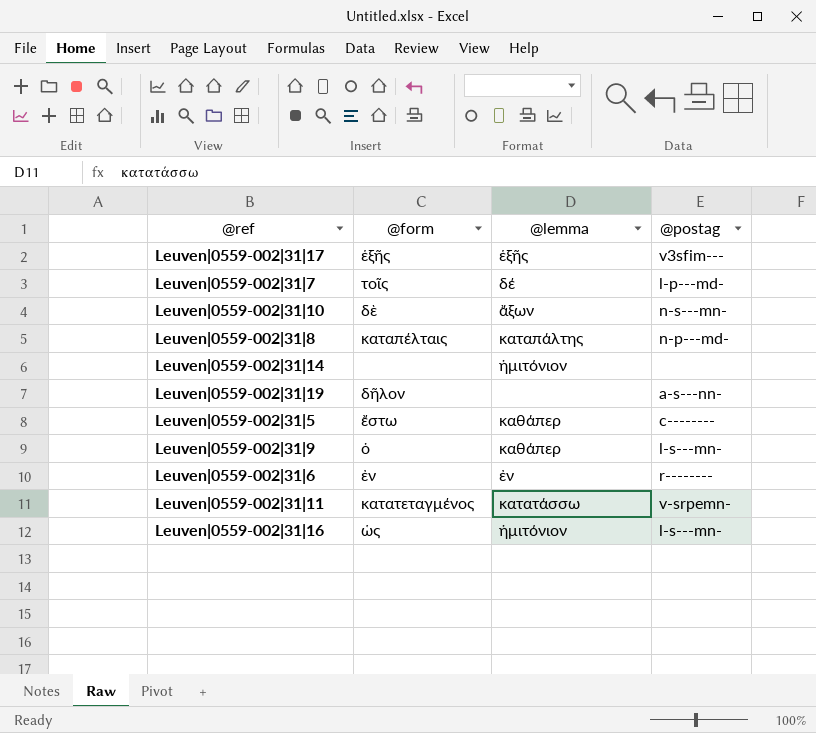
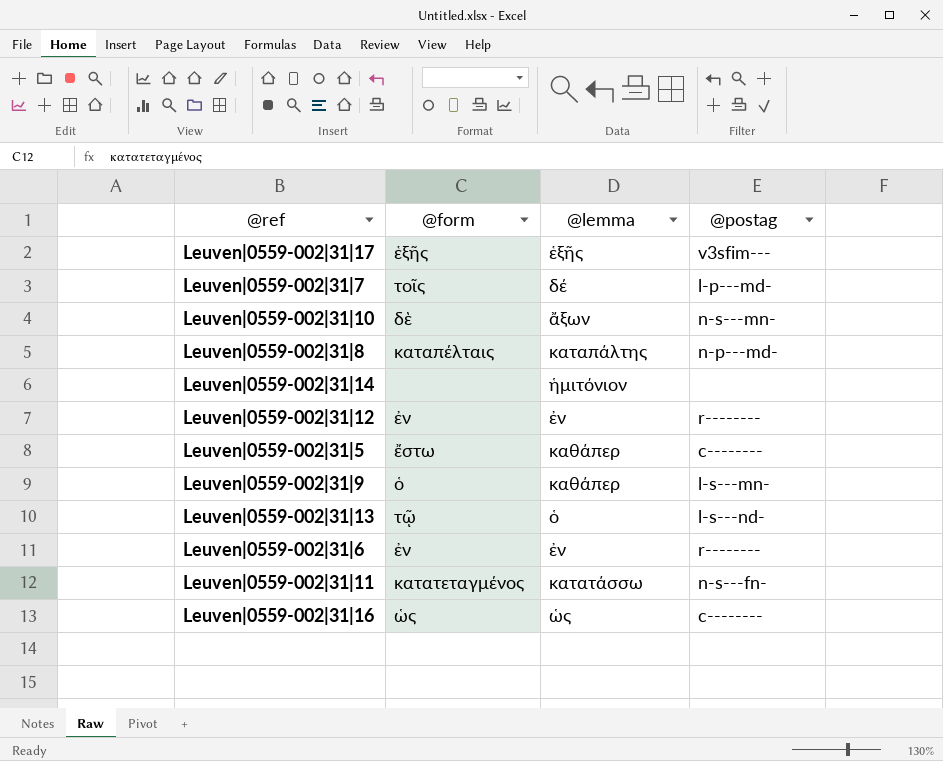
row Leuven|0559-002|31|19: δῆλον | none | a-s---nn- -> none
row Leuven|0559-002|31|12: none -> ἐν | ἐν | r--------
row Leuven|0559-002|31|13: none -> τῷ | ὁ | l-s---nd-
Leuven|0559-002|31|11 | @postag: v-srpemn- -> n-s---fn-
Leuven|0559-002|31|16 | @lemma: ἡμιτόνιον -> ὡς
Leuven|0559-002|31|16 | @postag: l-s---mn- -> c--------

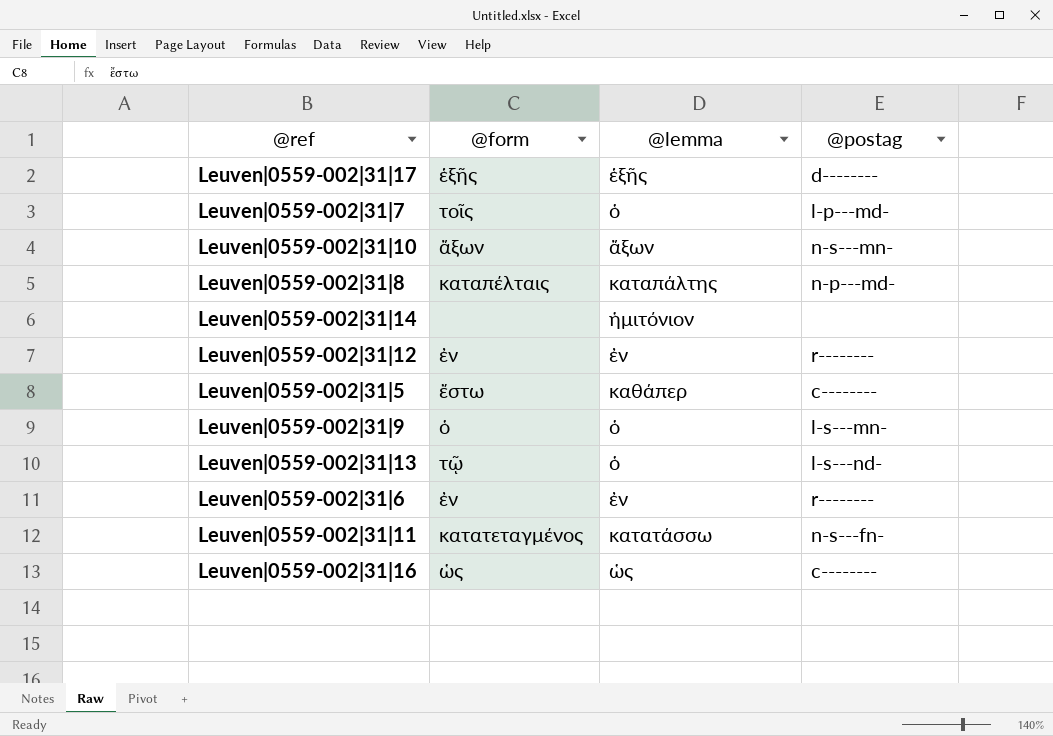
Leuven|0559-002|31|17 | @postag: v3sfim--- -> d--------
Leuven|0559-002|31|7 | @lemma: δέ -> ὁ
Leuven|0559-002|31|10 | @form: δὲ -> ἄξων
Leuven|0559-002|31|9 | @lemma: καθάπερ -> ὁ

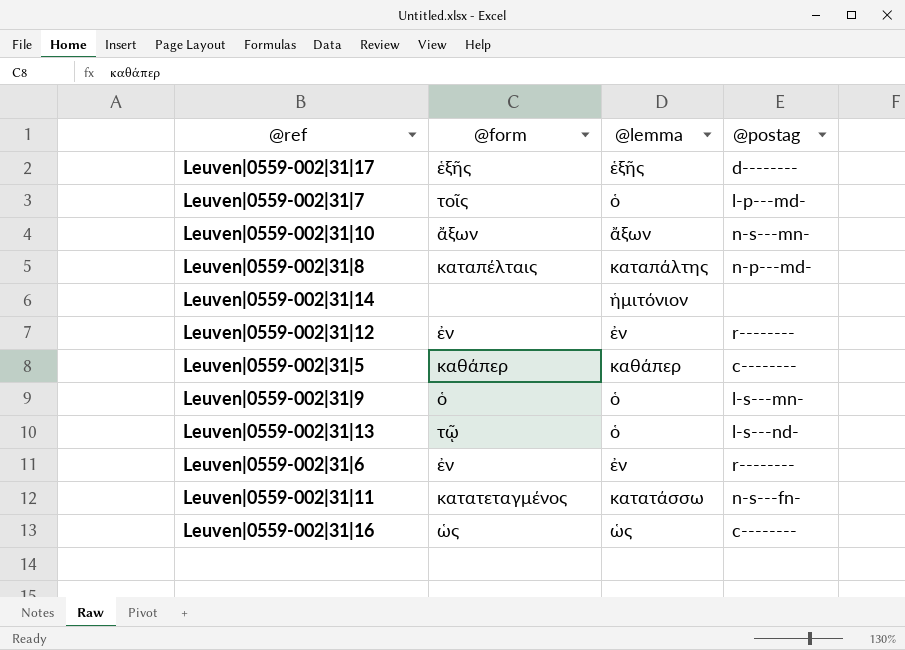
Leuven|0559-002|31|5 | @form: ἔστω -> καθάπερ

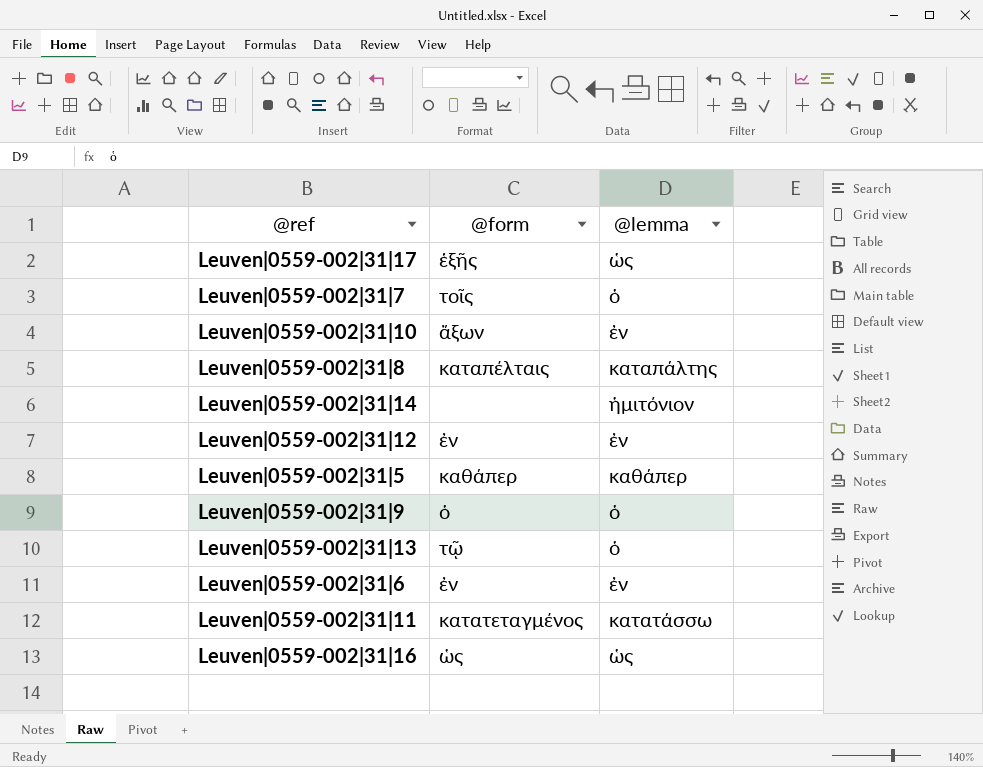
column @postag | position: 4 -> none
Leuven|0559-002|31|17 | @lemma: ἑξῆς -> ὡς
Leuven|0559-002|31|10 | @lemma: ἄξων -> ἐν

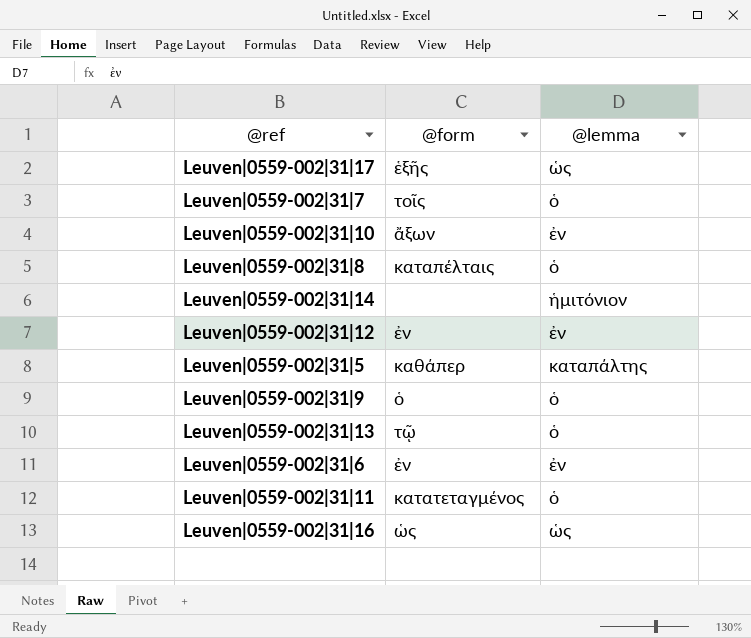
Leuven|0559-002|31|8 | @lemma: καταπάλτης -> ὁ
Leuven|0559-002|31|5 | @lemma: καθάπερ -> καταπάλτης
Leuven|0559-002|31|11 | @lemma: κατατάσσω -> ὁ

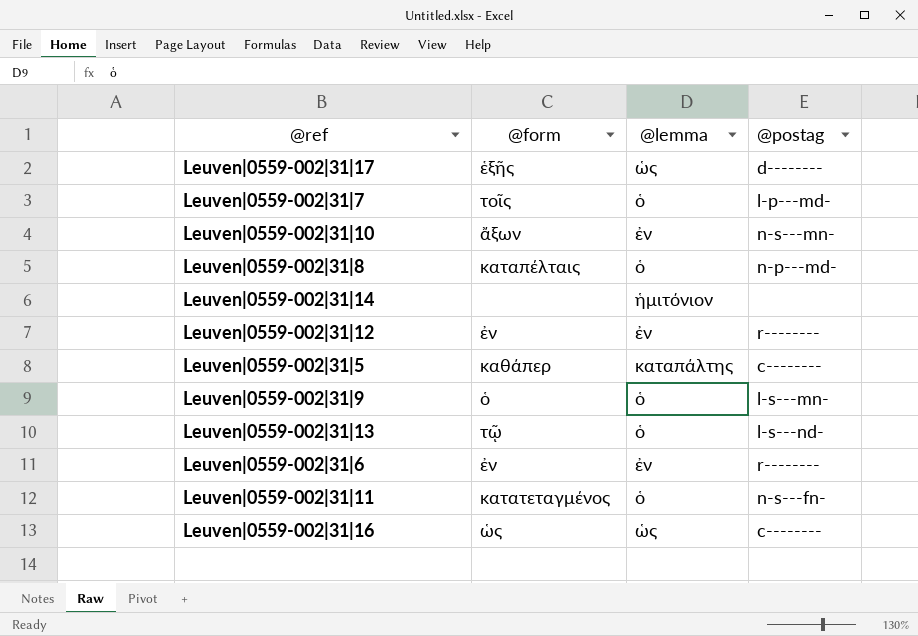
column @postag | position: none -> 4

